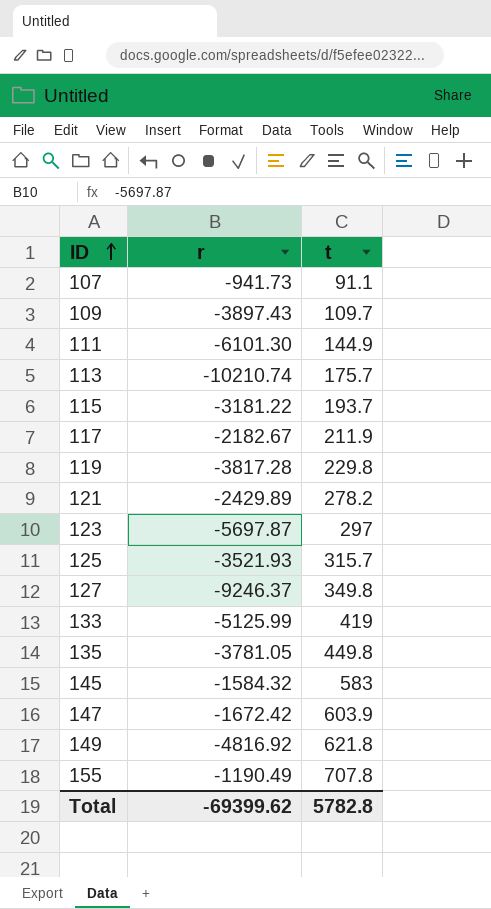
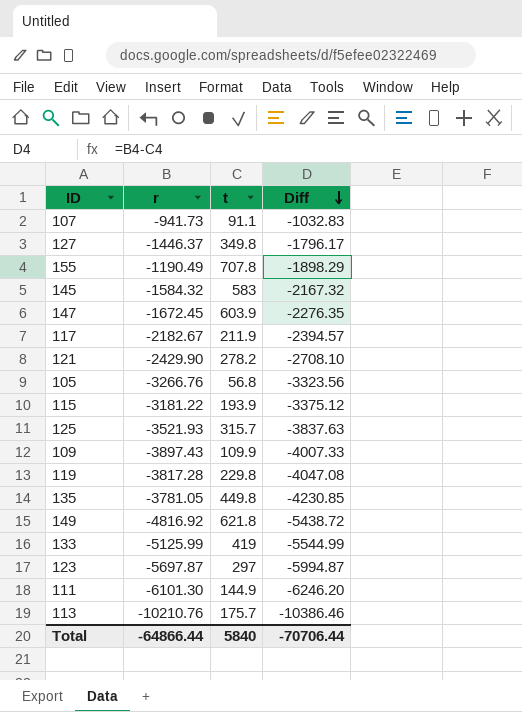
row order: ID ascending -> Diff descending
column Diff | formula: none -> [r] - [t]
127 | r: -9246.37 -> -1446.37
147 | r: -1672.42 -> -1672.45
121 | r: -2429.89 -> -2429.90
row 105: none -> -3266.76 | 56.8 | -3323.56
115 | t: 193.7 -> 193.9
109 | t: 109.7 -> 109.9
113 | r: -10210.74 -> -10210.76
Total | r: -69399.62 -> -64866.44
Total | t: 5782.8 -> 5840

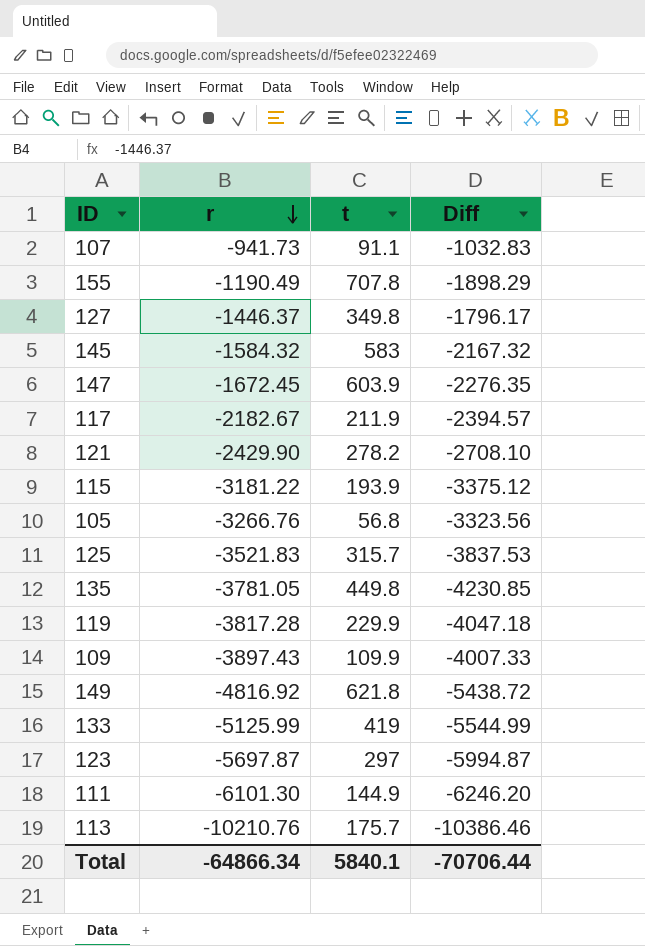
row order: Diff descending -> r descending
125 | r: -3521.93 -> -3521.83
125 | Diff: -3837.63 -> -3837.53
119 | t: 229.8 -> 229.9
119 | Diff: -4047.08 -> -4047.18
Total | r: -64866.44 -> -64866.34
Total | t: 5840 -> 5840.1

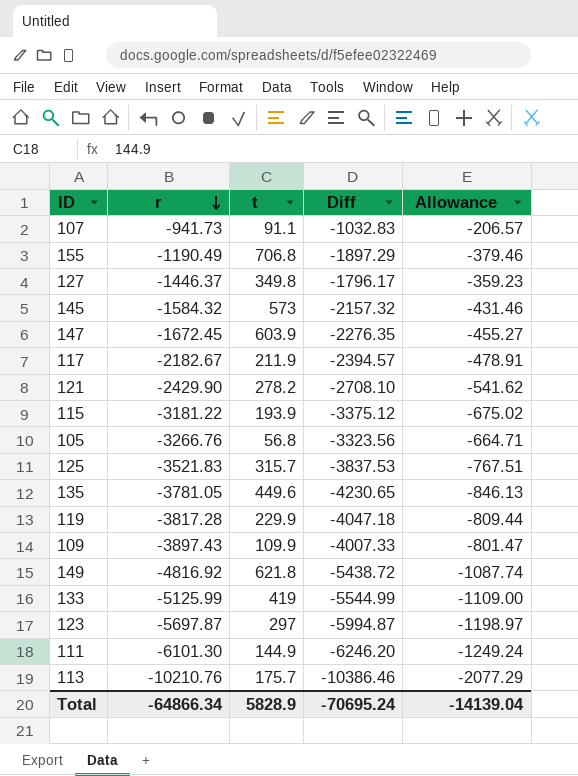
column Allowance | formula: none -> [Diff] * 0.2
155 | t: 707.8 -> 706.8
155 | Diff: -1898.29 -> -1897.29
145 | t: 583 -> 573
145 | Diff: -2167.32 -> -2157.32
135 | t: 449.8 -> 449.6
135 | Diff: -4230.85 -> -4230.65
Total | t: 5840.1 -> 5828.9
Total | Diff: -70706.44 -> -70695.24

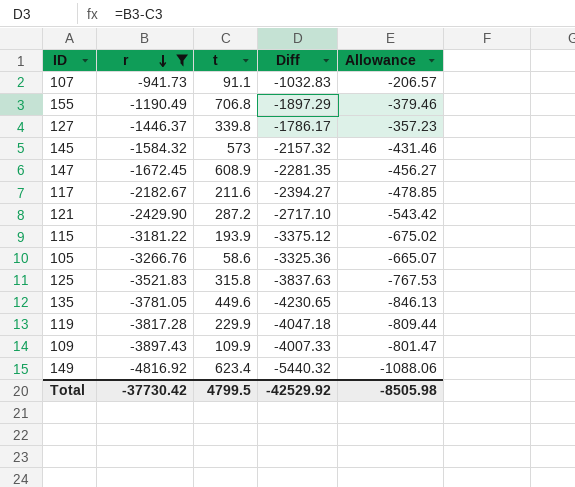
filter: none -> r >= -4816.92
127 | t: 349.8 -> 339.8
127 | Diff: -1796.17 -> -1786.17
127 | Allowance: -359.23 -> -357.23
147 | t: 603.9 -> 608.9
147 | Diff: -2276.35 -> -2281.35
147 | Allowance: -455.27 -> -456.27
117 | t: 211.9 -> 211.6
117 | Diff: -2394.57 -> -2394.27
117 | Allowance: -478.91 -> -478.85
121 | t: 278.2 -> 287.2
121 | Diff: -2708.10 -> -2717.10
121 | Allowance: -541.62 -> -543.42
105 | t: 56.8 -> 58.6
105 | Diff: -3323.56 -> -3325.36
105 | Allowance: -664.71 -> -665.07
125 | t: 315.7 -> 315.8
125 | Diff: -3837.53 -> -3837.63
125 | Allowance: -767.51 -> -767.53
149 | t: 621.8 -> 623.4
149 | Diff: -5438.72 -> -5440.32
149 | Allowance: -1087.74 -> -1088.06
Total | r: -64866.34 -> -37730.42
Total | t: 5828.9 -> 4799.5
Total | Diff: -70695.24 -> -42529.92
Total | Allowance: -14139.04 -> -8505.98

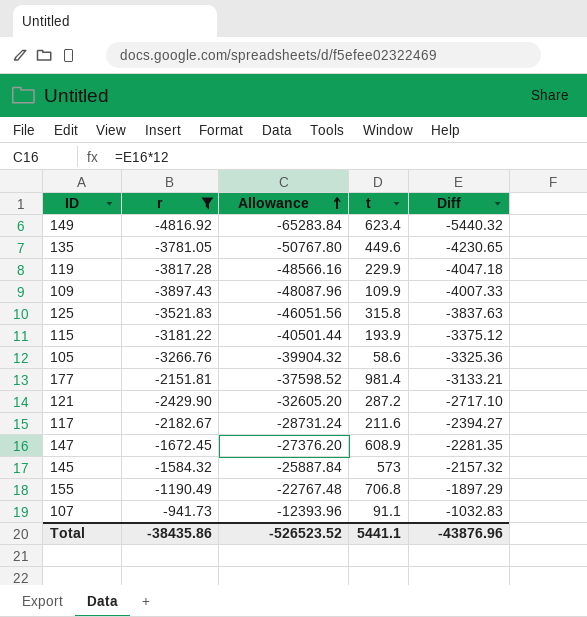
row order: r descending -> Allowance ascending
column Allowance | formula: [Diff] * 0.2 -> [Diff] * 12
column Allowance | position: 5 -> 3
row 127: -1446.37 | 339.8 | -1786.17 | -357.23 -> none
row 177: none -> -2151.81 | -37598.52 | 981.4 | -3133.21
Total | r: -37730.42 -> -38435.86
Total | Allowance: -8505.98 -> -526523.52
Total | t: 4799.5 -> 5441.1
Total | Diff: -42529.92 -> -43876.96

